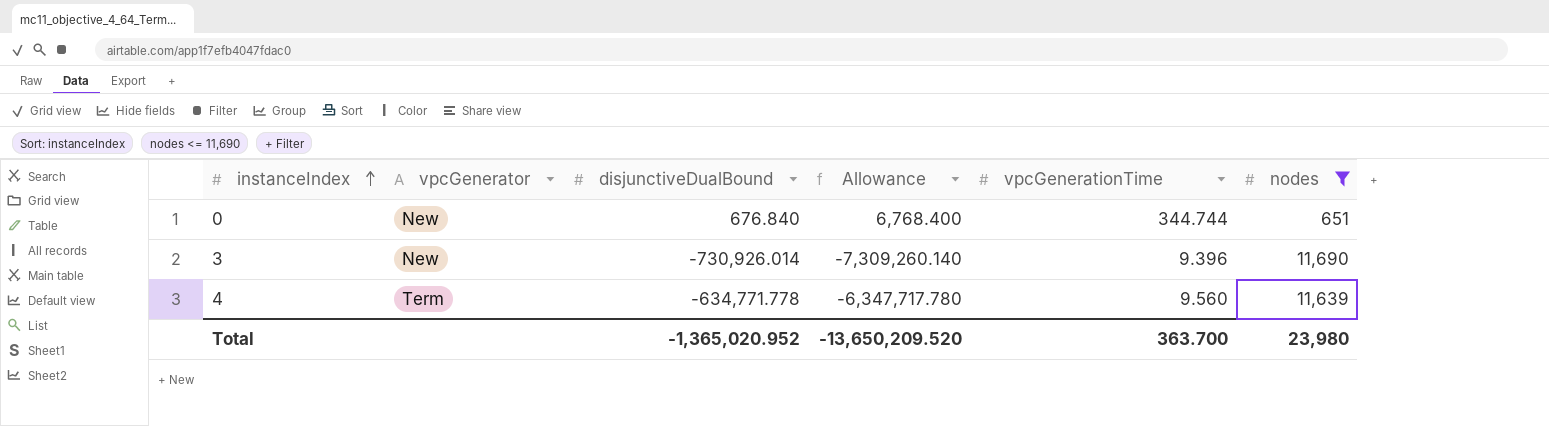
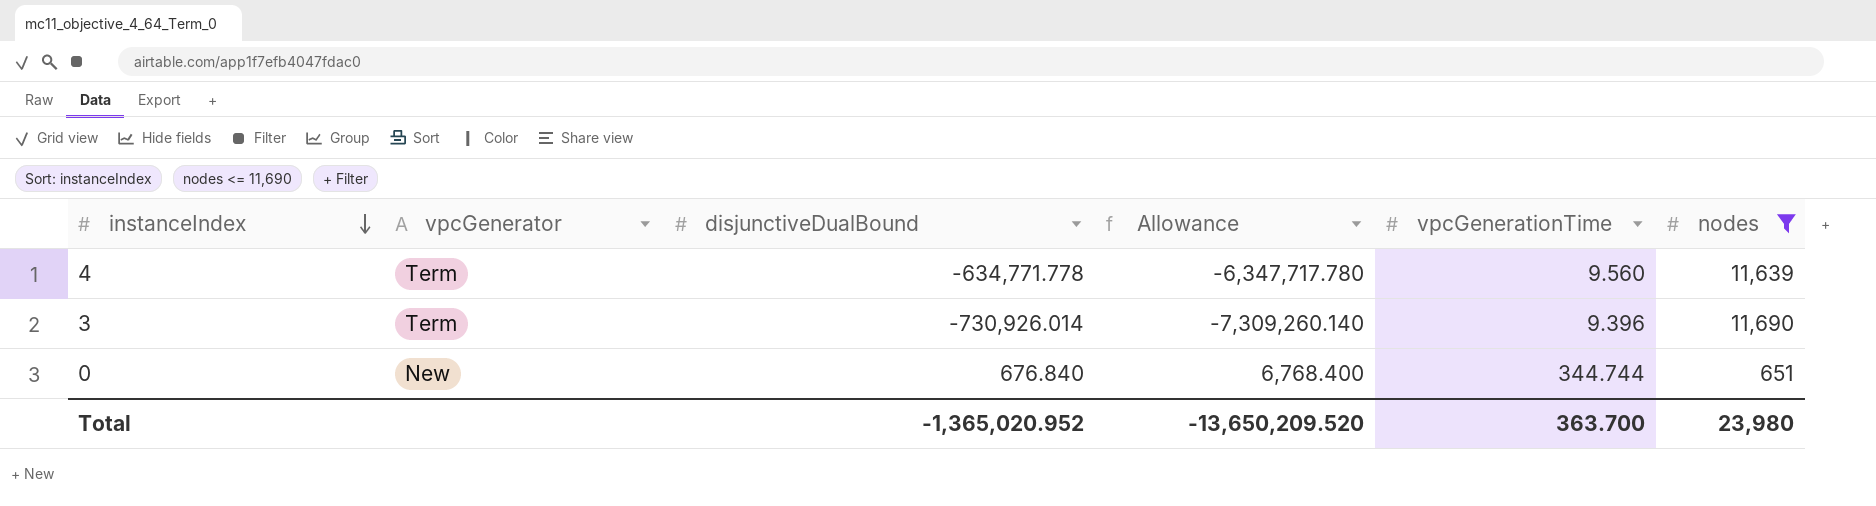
row order: instanceIndex ascending -> instanceIndex descending
3 | vpcGenerator: New -> Term

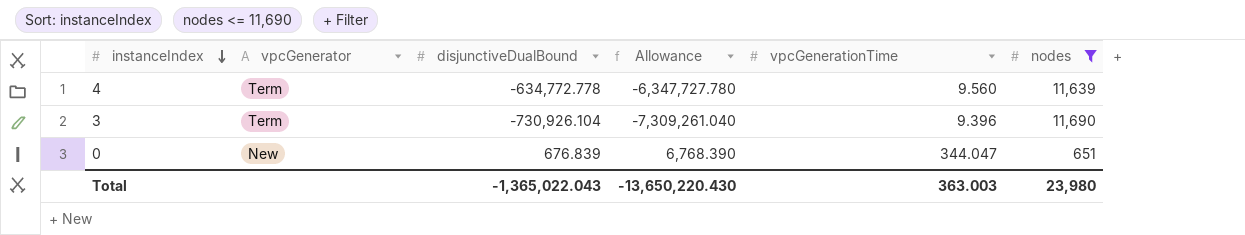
4 | disjunctiveDualBound: -634,771.778 -> -634,772.778
4 | Allowance: -6,347,717.780 -> -6,347,727.780
3 | disjunctiveDualBound: -730,926.014 -> -730,926.104
3 | Allowance: -7,309,260.140 -> -7,309,261.040
0 | disjunctiveDualBound: 676.840 -> 676.839
0 | Allowance: 6,768.400 -> 6,768.390
0 | vpcGenerationTime: 344.744 -> 344.047
Total | disjunctiveDualBound: -1,365,020.952 -> -1,365,022.043
Total | Allowance: -13,650,209.520 -> -13,650,220.430
Total | vpcGenerationTime: 363.700 -> 363.003

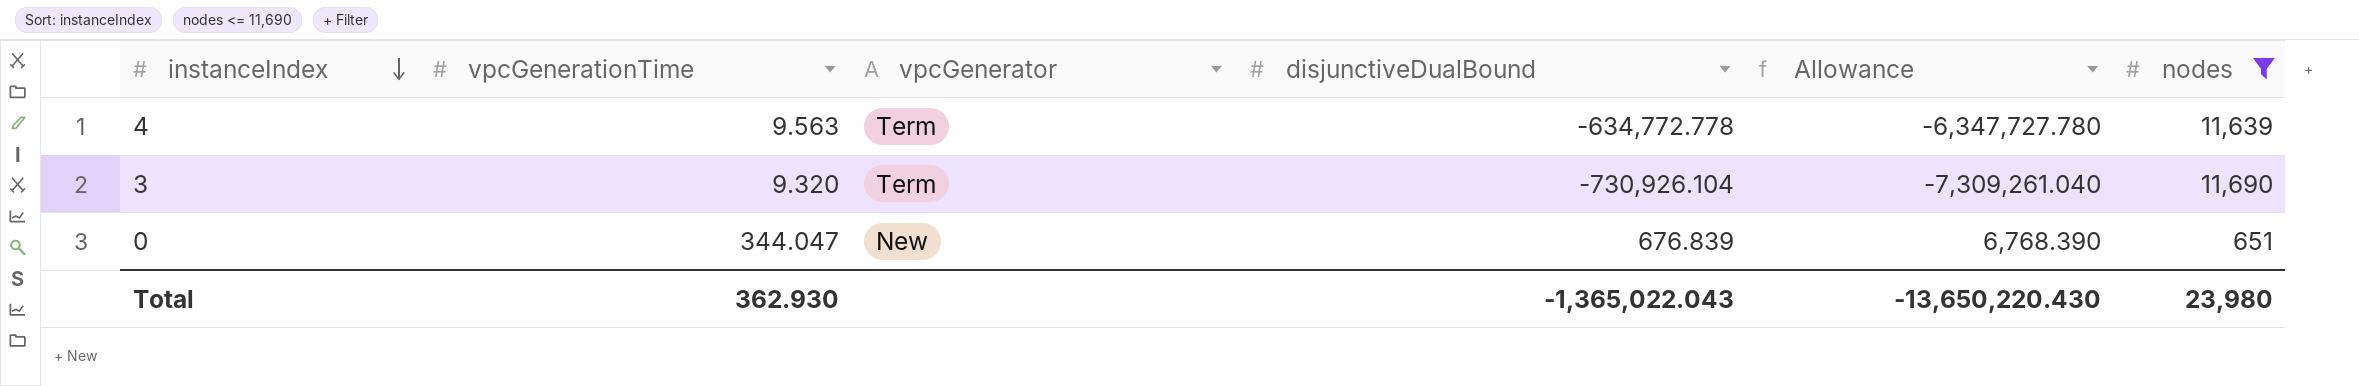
column vpcGenerationTime | position: 5 -> 2
4 | vpcGenerationTime: 9.560 -> 9.563
3 | vpcGenerationTime: 9.396 -> 9.320
Total | vpcGenerationTime: 363.003 -> 362.930

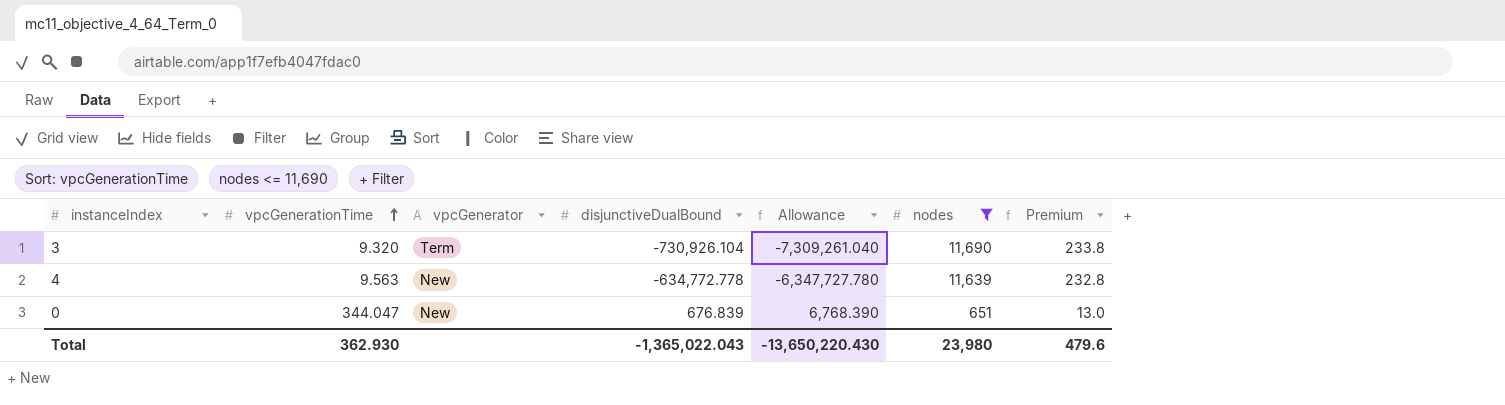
row order: instanceIndex descending -> vpcGenerationTime ascending
column Premium | formula: none -> [nodes] * 0.02
4 | vpcGenerator: Term -> New

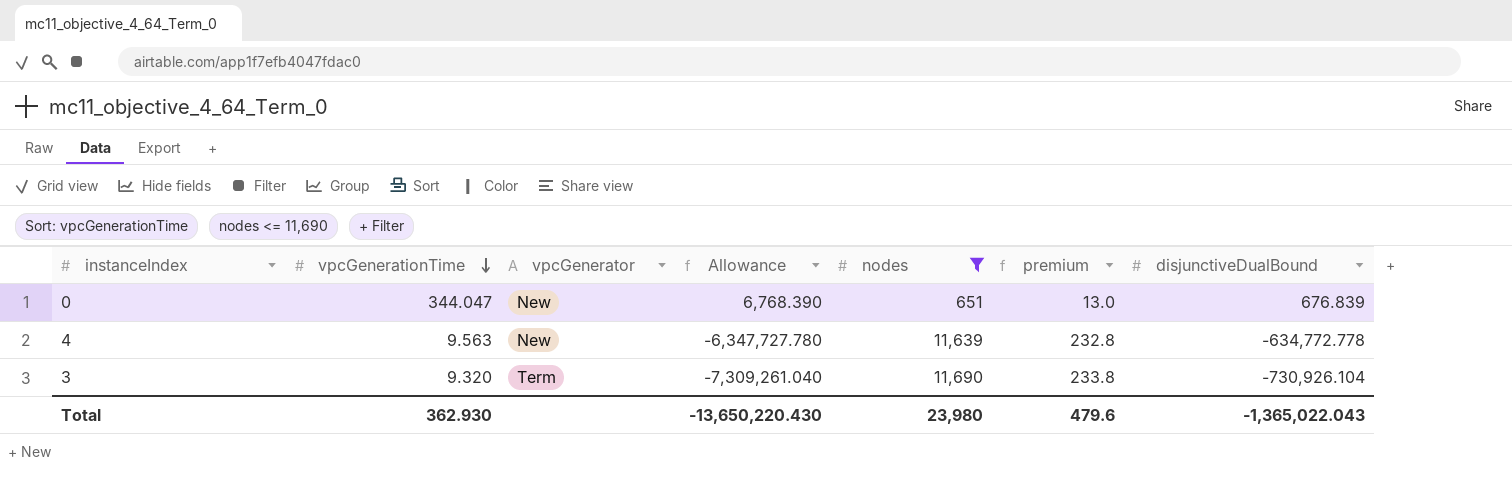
row order: vpcGenerationTime ascending -> vpcGenerationTime descending
column name: Premium -> premium
column disjunctiveDualBound | position: 4 -> 7

